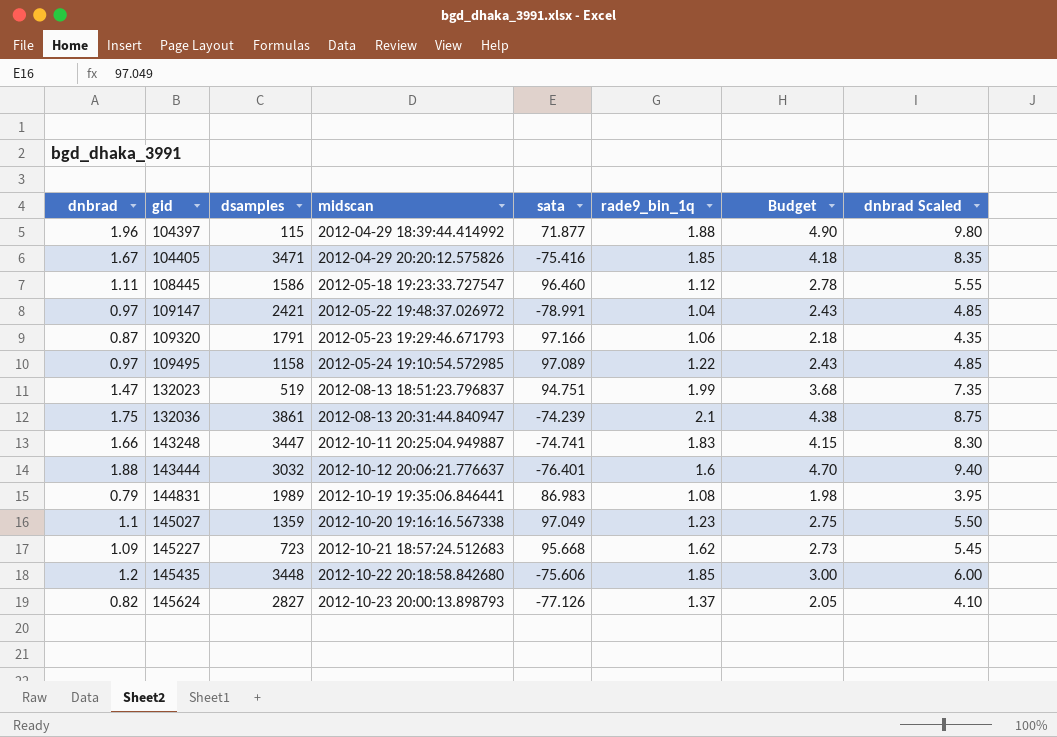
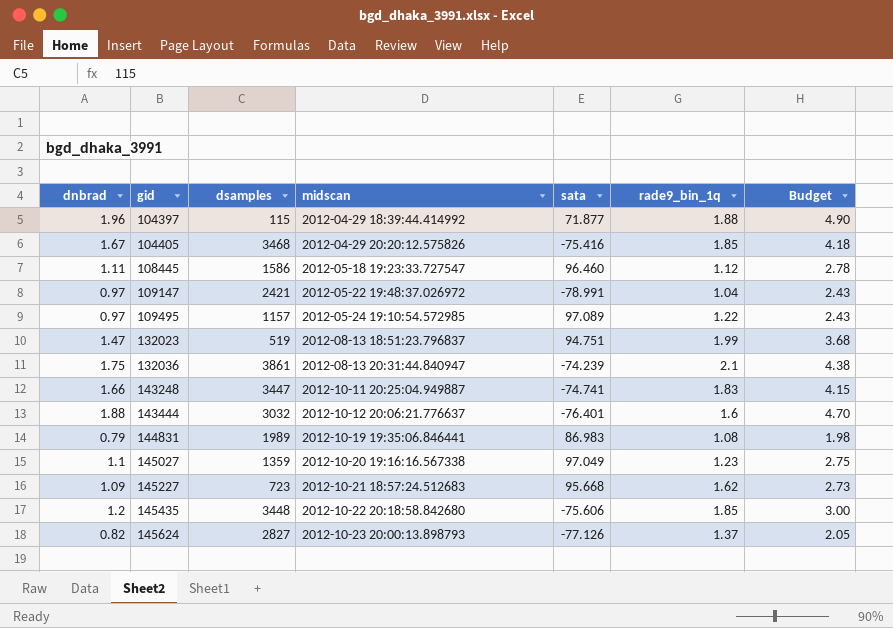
column dnbrad Scaled | formula: [dnbrad] * 5 -> none
row 109320: 0.87 | 1791 | 2012-05-23 19:29:46.671793 | 97.166 | 1.06 | 2.18 | 4.35 -> none
104405 | dsamples: 3471 -> 3468
109495 | dsamples: 1158 -> 1157

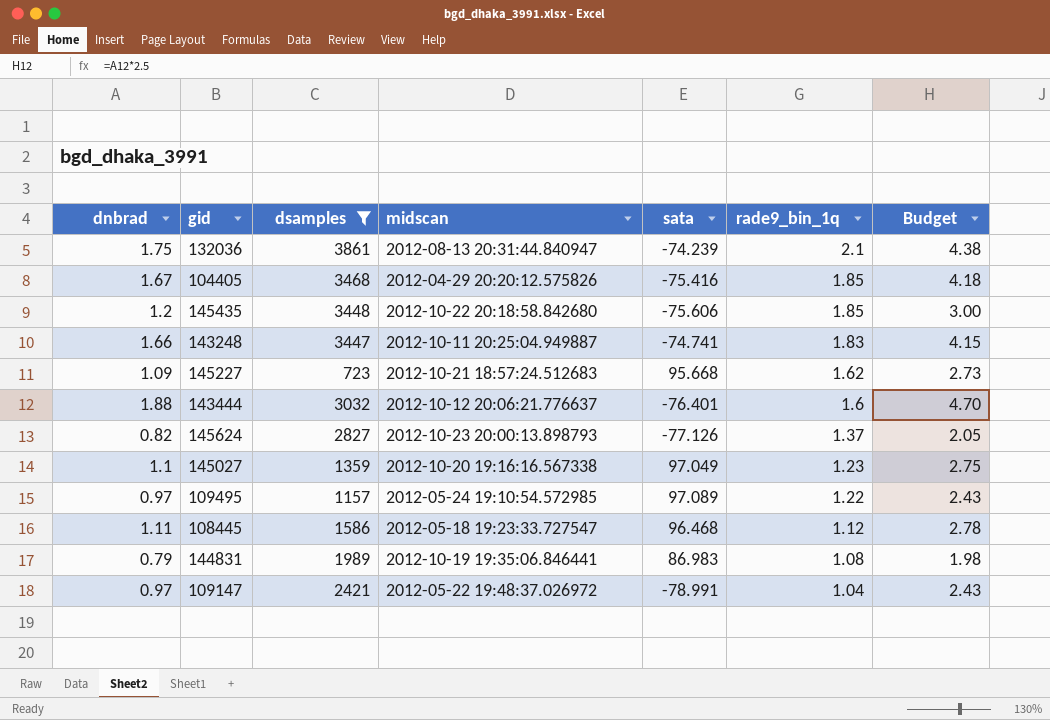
filter: none -> dsamples >= 723
row order: gid ascending -> rade9_bin_1q descending
108445 | sata: 96.460 -> 96.468

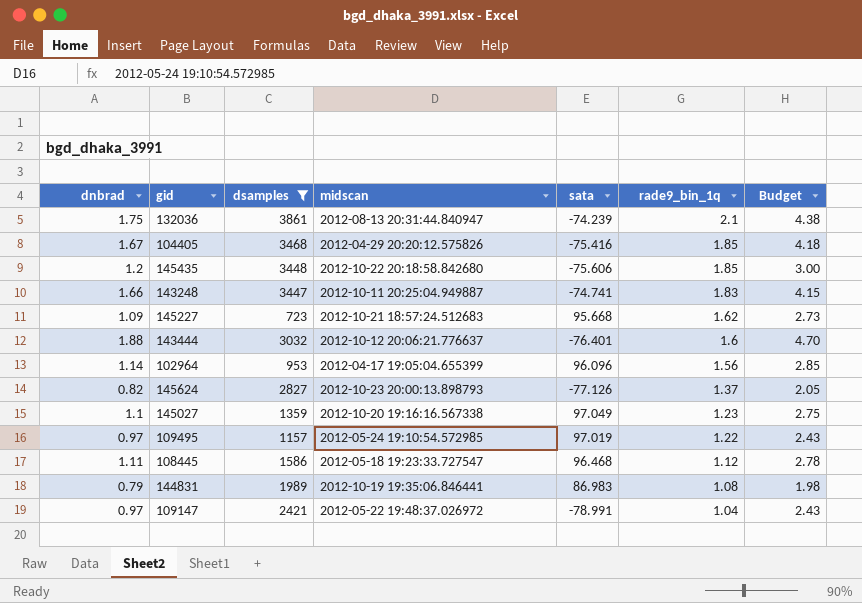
row 102964: none -> 1.14 | 953 | 2012-04-17 19:05:04.655399 | 96.096 | 1.56 | 2.85
109495 | sata: 97.089 -> 97.019

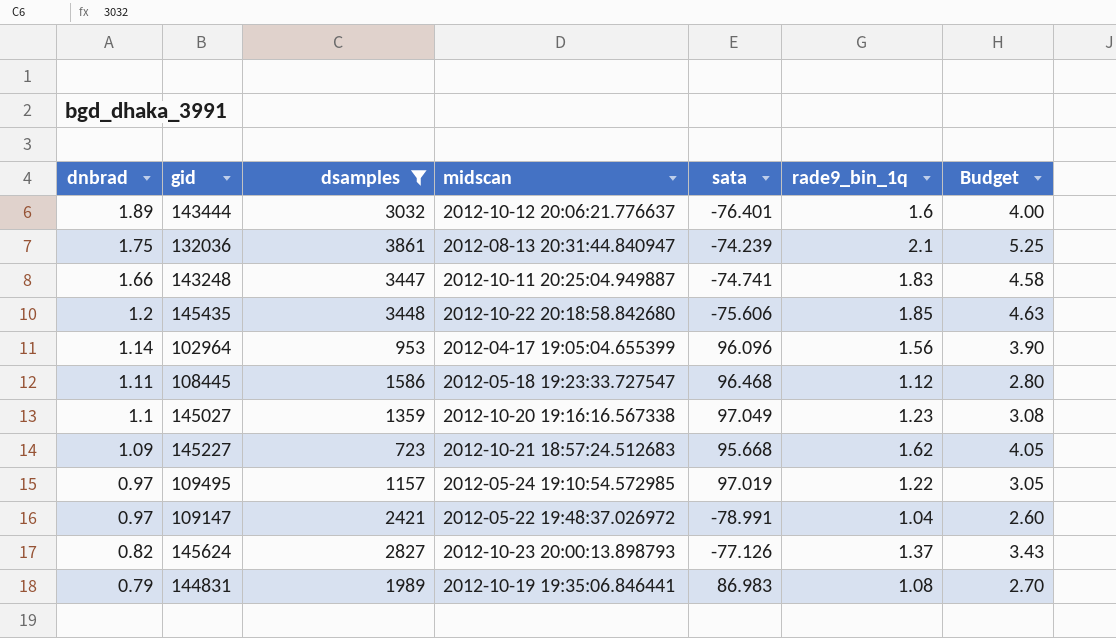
row order: rade9_bin_1q descending -> dnbrad descending
column Budget | formula: [dnbrad] * 2.5 -> [rade9_bin_1q] * 2.5
row 104405: 1.67 | 3468 | 2012-04-29 20:20:12.575826 | -75.416 | 1.85 | 4.18 -> none
143444 | dnbrad: 1.88 -> 1.89

